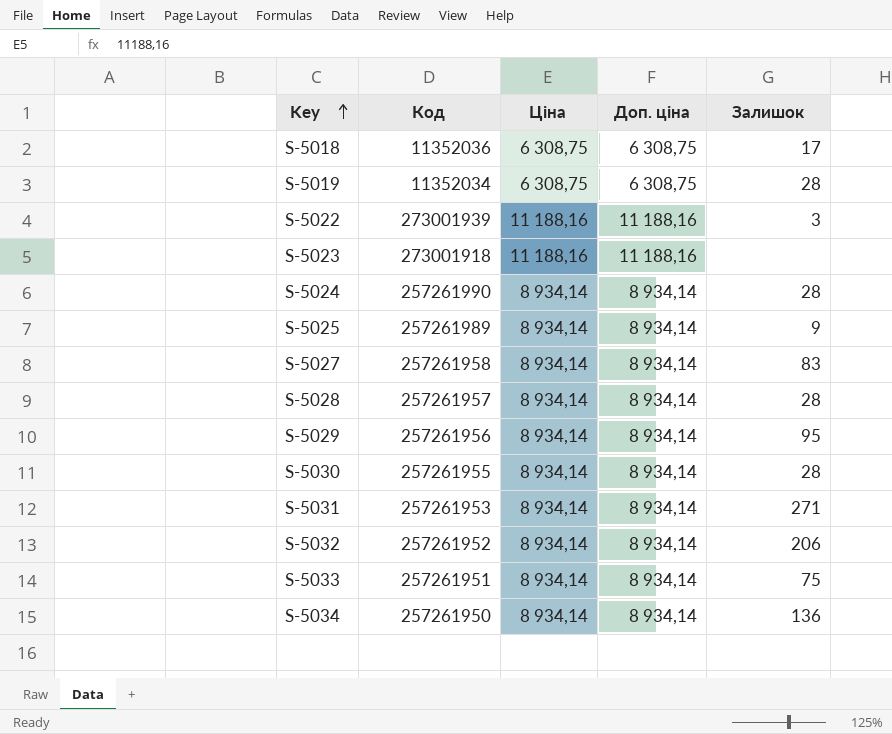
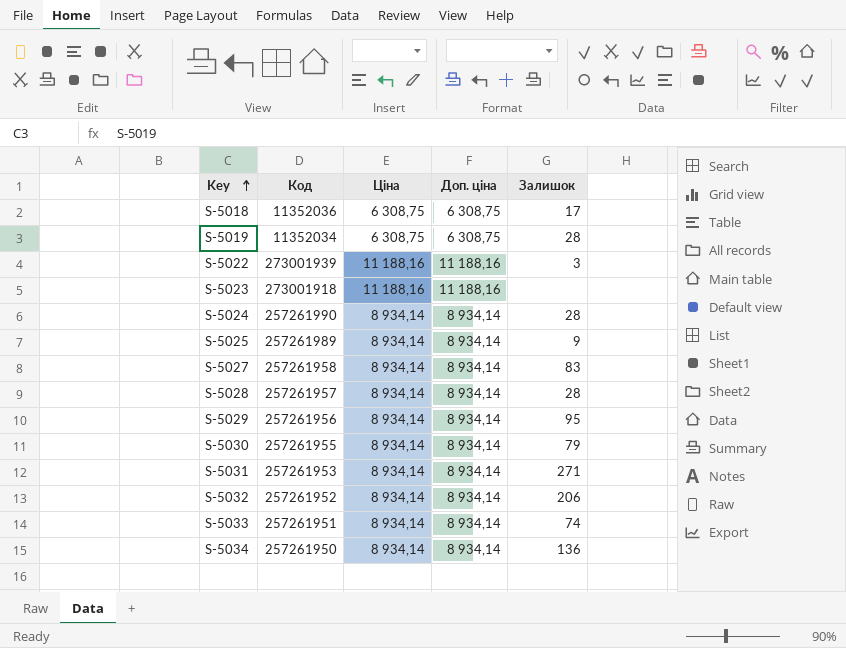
S-5030 | Залишок: 28 -> 79
S-5033 | Залишок: 75 -> 74

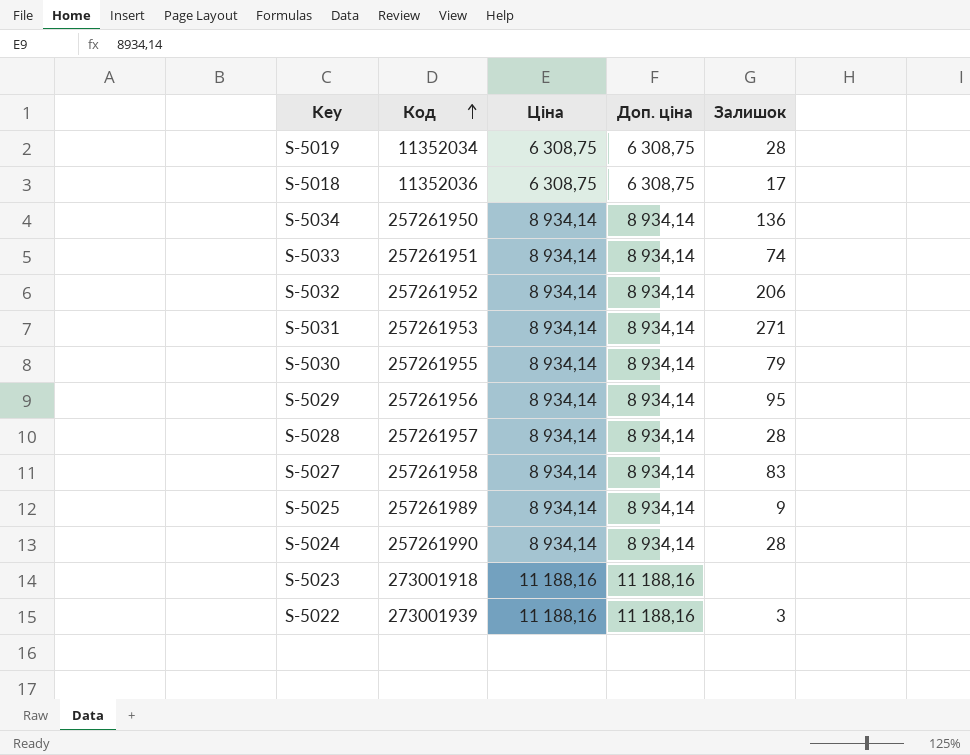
row order: Key ascending -> Код ascending

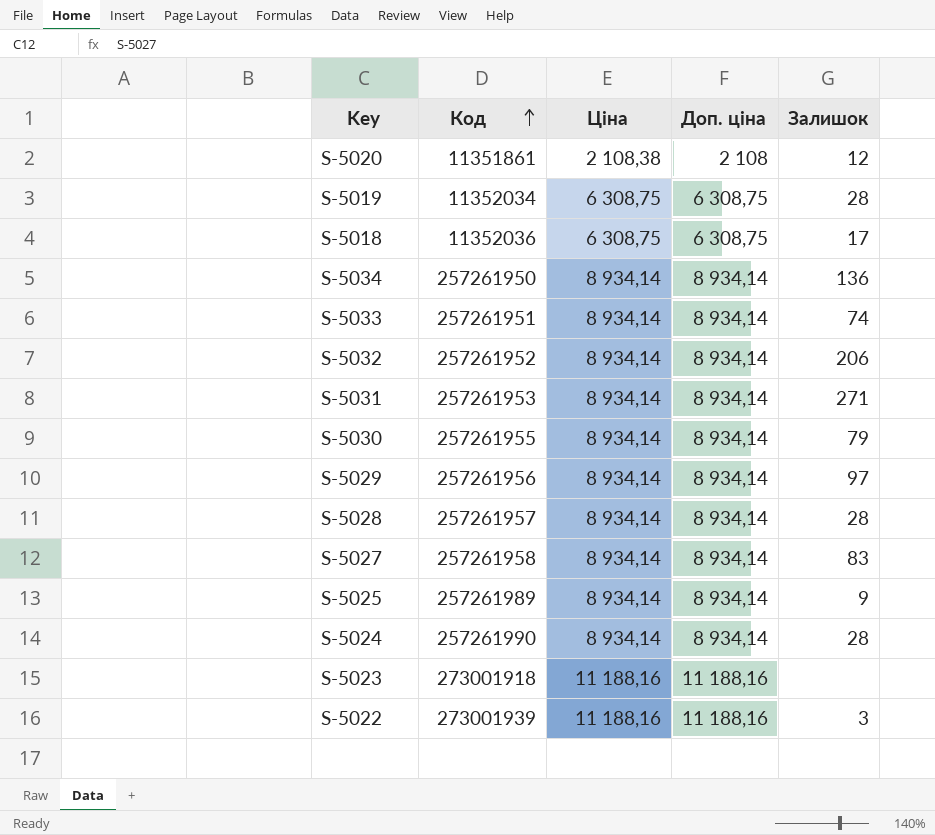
row S-5020: none -> 11351861 | 2 108,38 | 2 108 | 12
S-5029 | Залишок: 95 -> 97

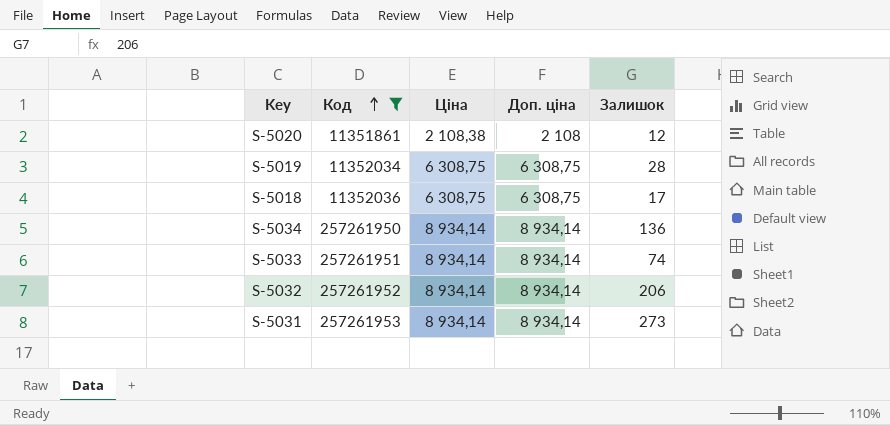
filter: none -> Код <= 257261953
S-5031 | Залишок: 271 -> 273

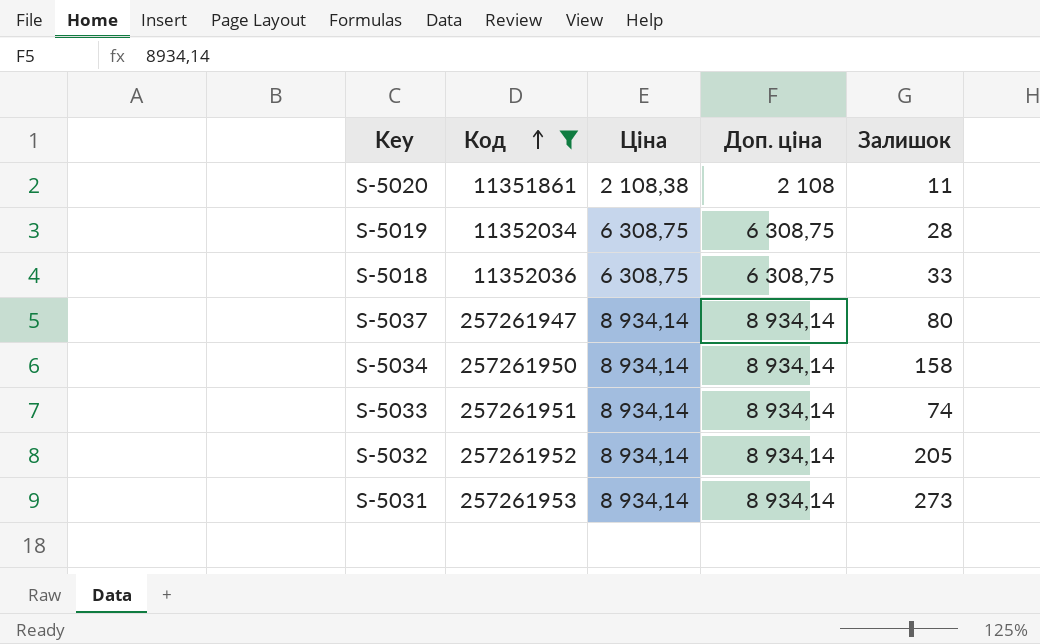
S-5020 | Залишок: 12 -> 11
S-5018 | Залишок: 17 -> 33
row S-5037: none -> 257261947 | 8 934,14 | 8 934,14 | 80
S-5034 | Залишок: 136 -> 158
S-5032 | Залишок: 206 -> 205

